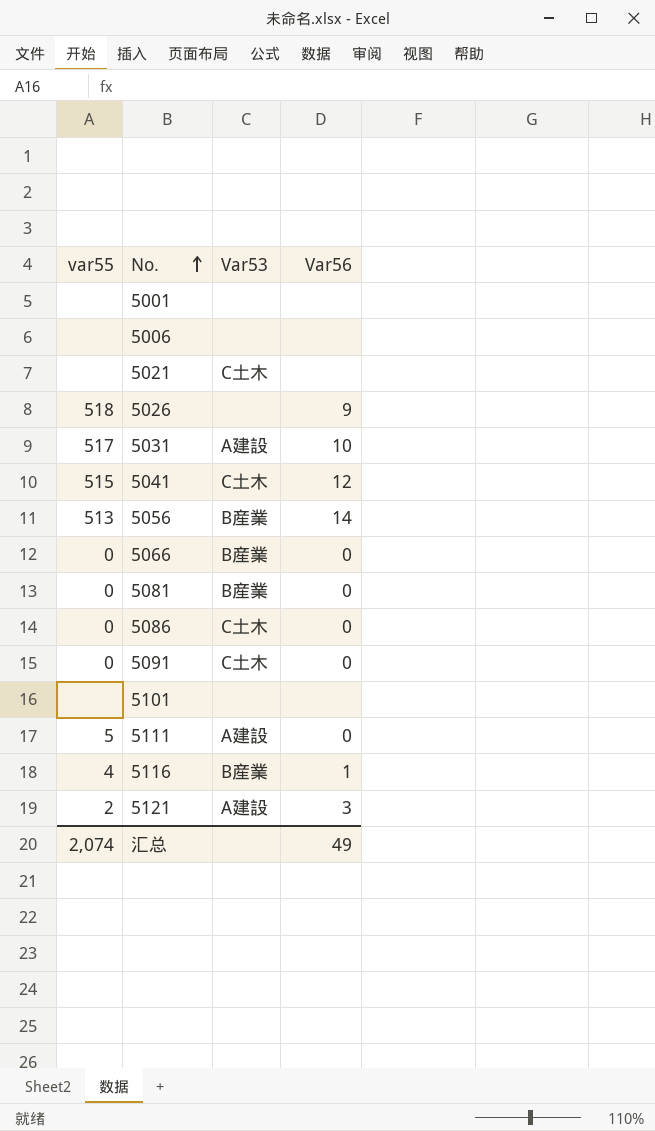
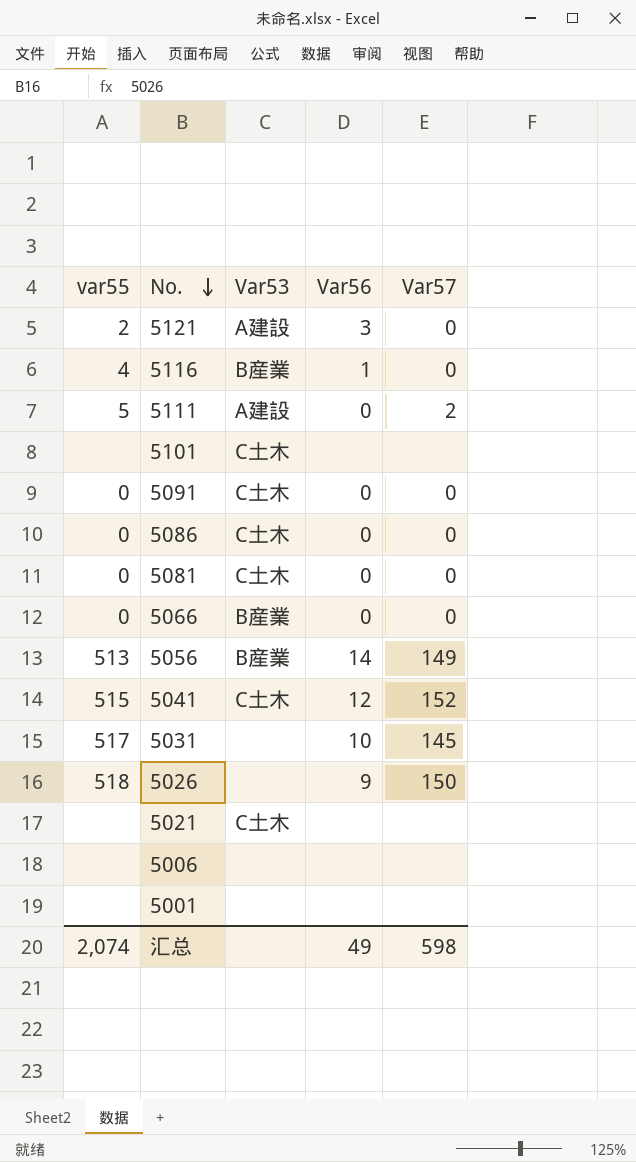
row order: No. ascending -> No. descending
column Var57 | position: none -> 5
5101 | Var53: none -> C土木
5081 | Var53: B産業 -> C土木
5031 | Var53: A建設 -> none

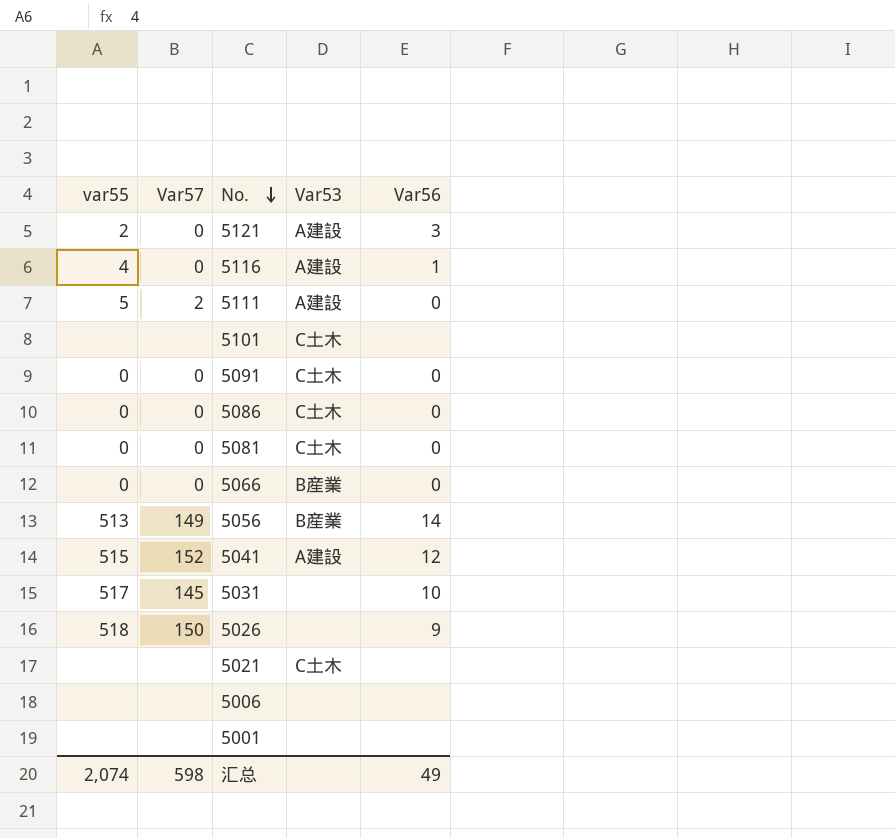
column Var57 | position: 5 -> 2
5116 | Var53: B産業 -> A建設
5041 | Var53: C土木 -> A建設

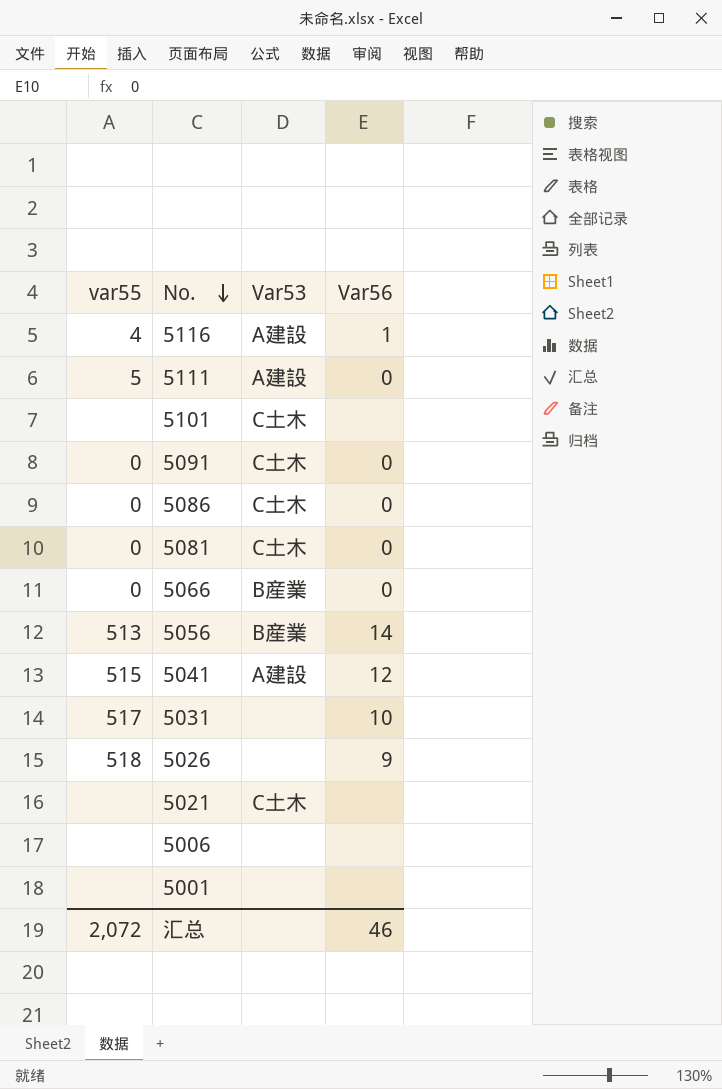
column Var57 | position: 2 -> none
row 5121: 2 | 0 | A建設 | 3 -> none
汇总 | var55: 2,074 -> 2,072
汇总 | Var56: 49 -> 46

